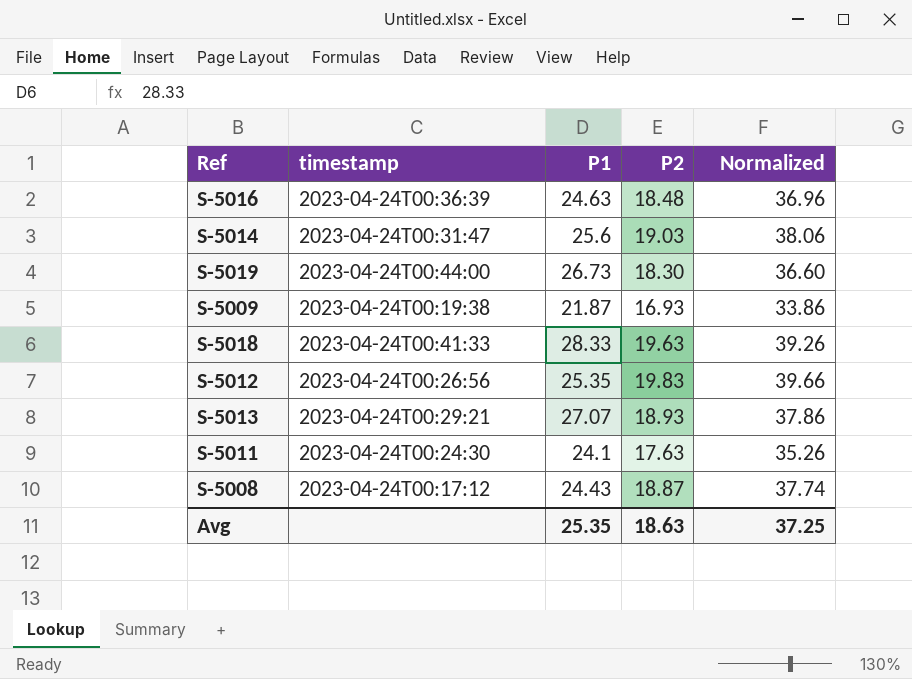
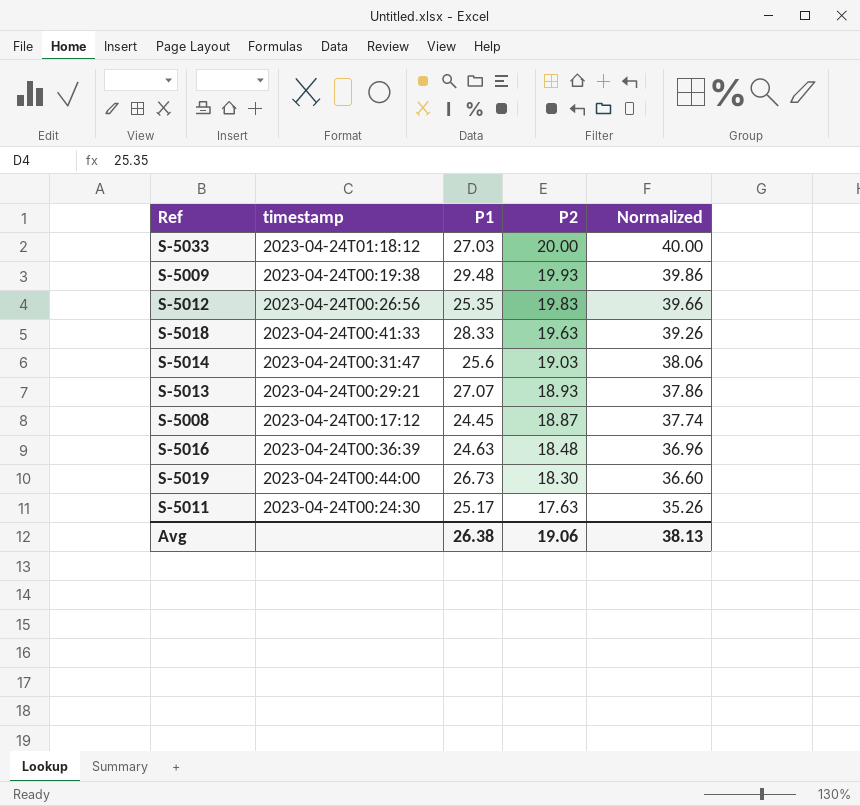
row order: none -> P2 descending
row S-5033: none -> 2023-04-24T01:18:12 | 27.03 | 20.00 | 40.00
S-5009 | P1: 21.87 -> 29.48
S-5009 | P2: 16.93 -> 19.93
S-5009 | Normalized: 33.86 -> 39.86
S-5008 | P1: 24.43 -> 24.45
S-5011 | P1: 24.1 -> 25.17
Avg | P1: 25.35 -> 26.38
Avg | P2: 18.63 -> 19.06
Avg | Normalized: 37.25 -> 38.13

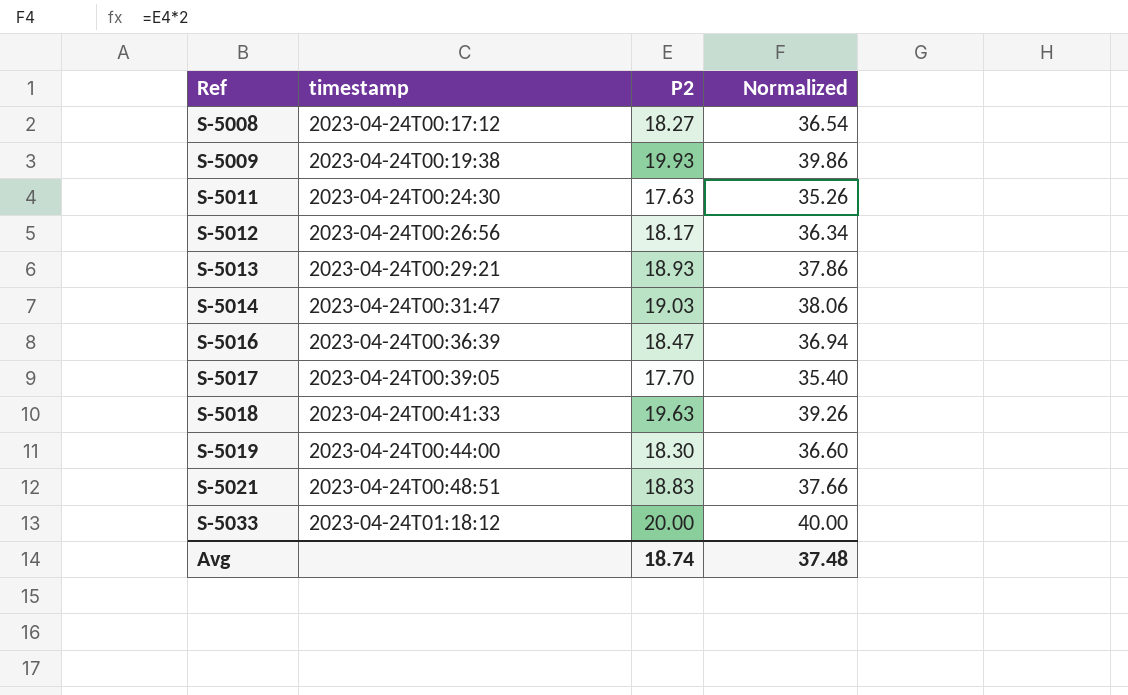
row order: P2 descending -> Ref ascending
column P1 | position: 3 -> none
S-5008 | P2: 18.87 -> 18.27
S-5008 | Normalized: 37.74 -> 36.54
S-5012 | P2: 19.83 -> 18.17
S-5012 | Normalized: 39.66 -> 36.34
S-5016 | P2: 18.48 -> 18.47
S-5016 | Normalized: 36.96 -> 36.94
row S-5017: none -> 2023-04-24T00:39:05 | 17.70 | 35.40
row S-5021: none -> 2023-04-24T00:48:51 | 18.83 | 37.66
Avg | P2: 19.06 -> 18.74
Avg | Normalized: 38.13 -> 37.48

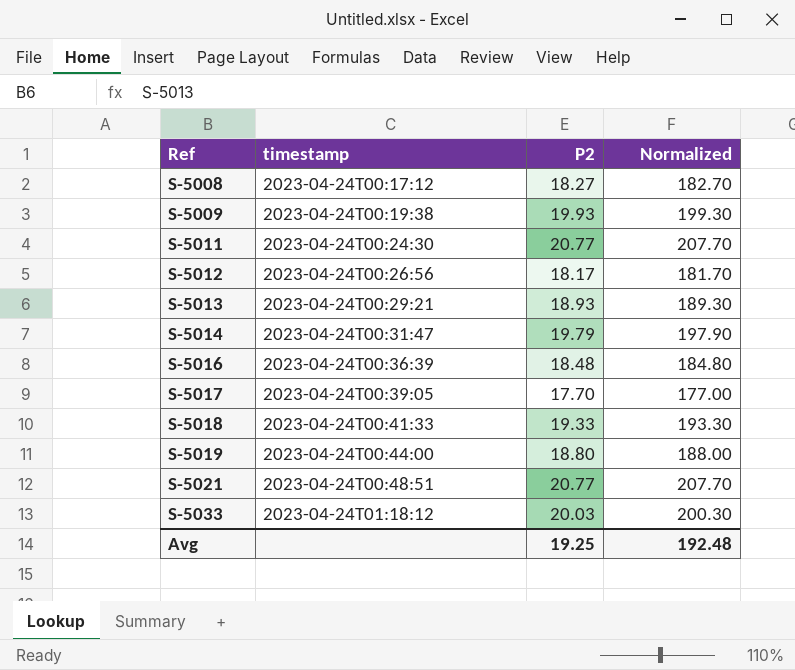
column Normalized | formula: [P2] * 2 -> [P2] * 10
S-5011 | P2: 17.63 -> 20.77
S-5014 | P2: 19.03 -> 19.79
S-5016 | P2: 18.47 -> 18.48
S-5018 | P2: 19.63 -> 19.33
S-5019 | P2: 18.30 -> 18.80
S-5021 | P2: 18.83 -> 20.77
S-5033 | P2: 20.00 -> 20.03
Avg | P2: 18.74 -> 19.25
Avg | Normalized: 37.48 -> 192.48

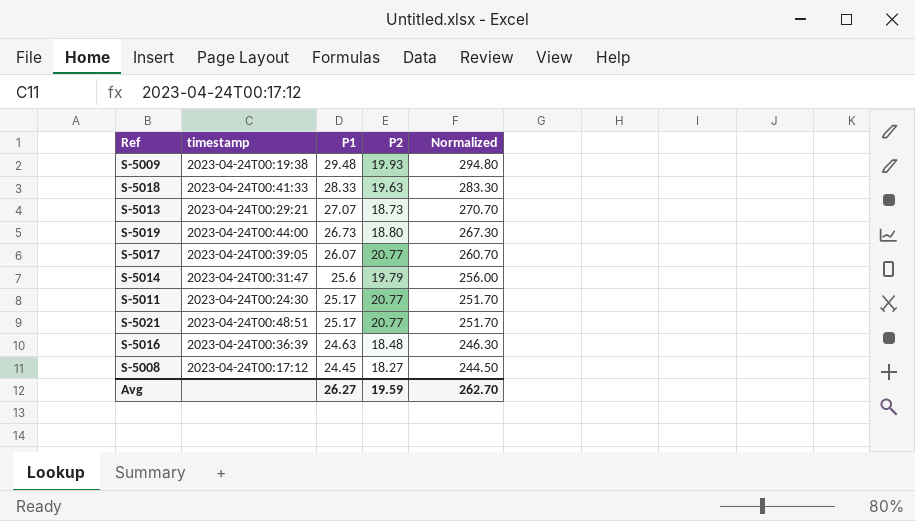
row order: Ref ascending -> P1 descending
column P1 | position: none -> 3
column Normalized | formula: [P2] * 10 -> [P1] * 10
row S-5012: 2023-04-24T00:26:56 | 18.17 | 181.70 -> none
row S-5033: 2023-04-24T01:18:12 | 20.03 | 200.30 -> none
S-5018 | P2: 19.33 -> 19.63
S-5013 | P2: 18.93 -> 18.73
S-5017 | P2: 17.70 -> 20.77
Avg | P2: 19.25 -> 19.59
Avg | Normalized: 192.48 -> 262.70

